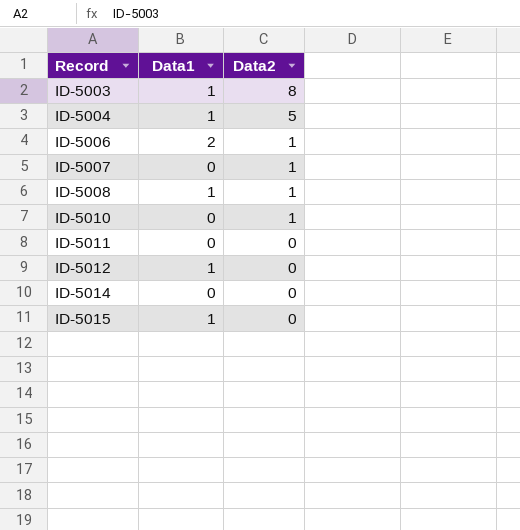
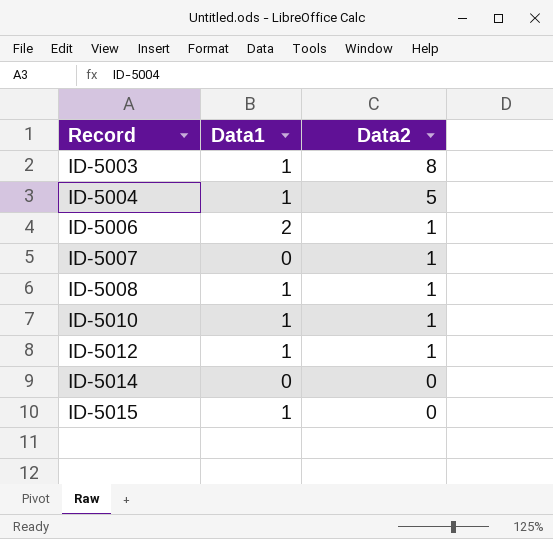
row ID-5011: 0 | 0 -> none
ID-5010 | Data1: 0 -> 1
ID-5012 | Data2: 0 -> 1

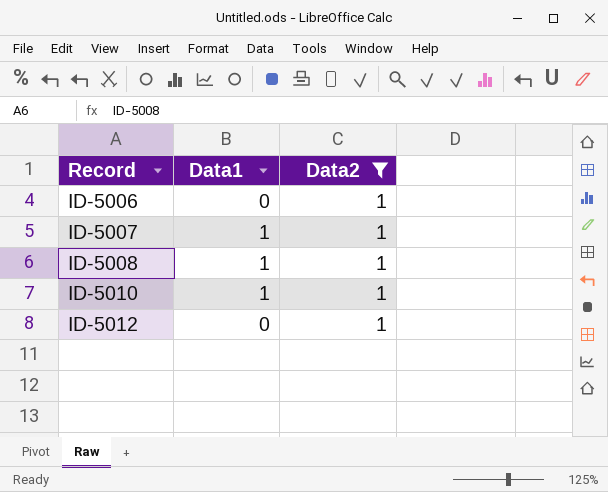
filter: none -> Data2 = 1
ID-5006 | Data1: 2 -> 0
ID-5007 | Data1: 0 -> 1
ID-5012 | Data1: 1 -> 0

